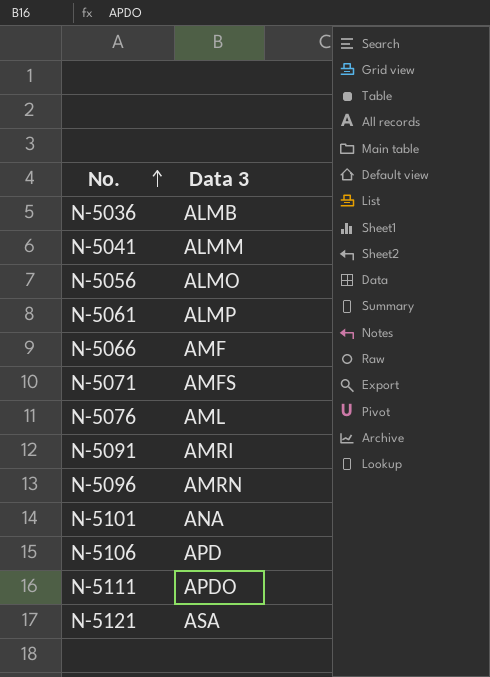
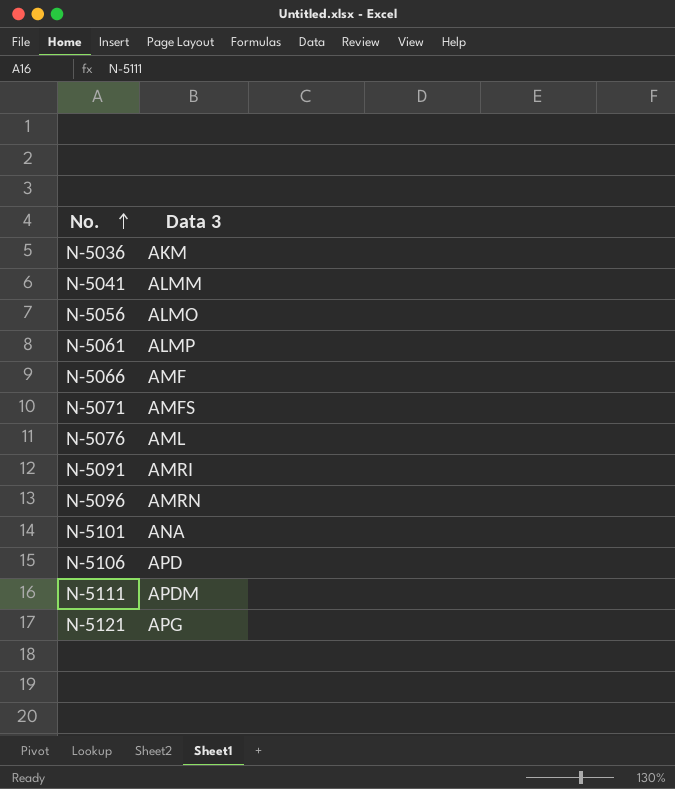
N-5036 | Data 3: ALMB -> AKM
N-5111 | Data 3: APDO -> APDM
N-5121 | Data 3: ASA -> APG

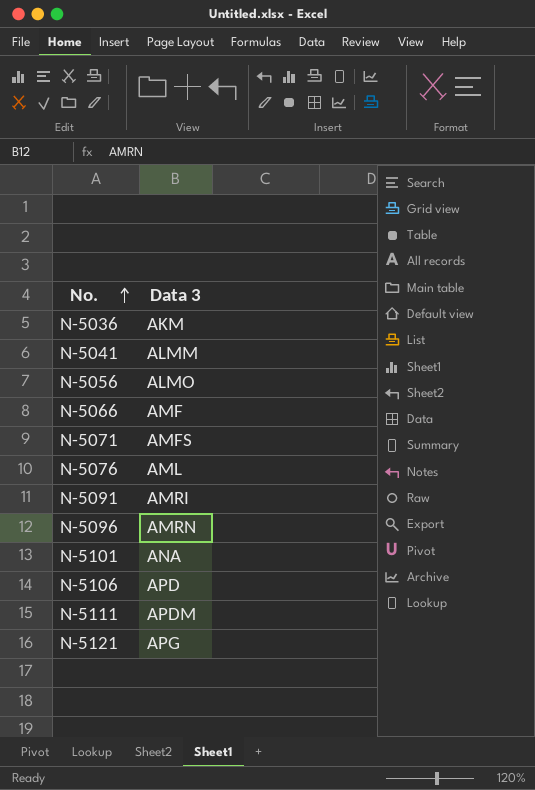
row N-5061: ALMP -> none

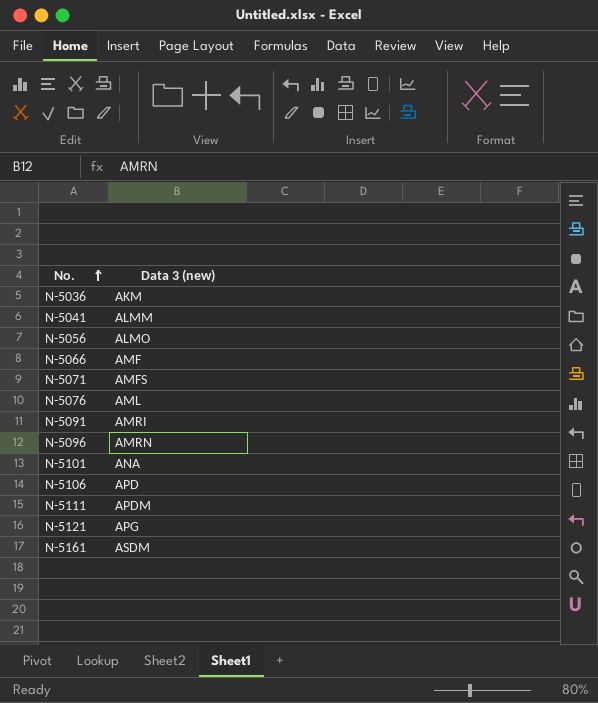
column name: Data 3 -> Data 3 (new)
row N-5161: none -> ASDM

